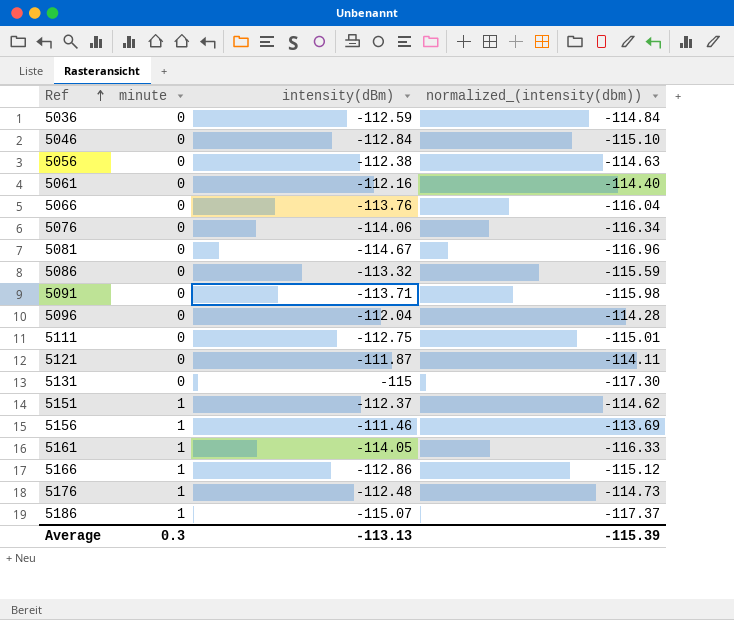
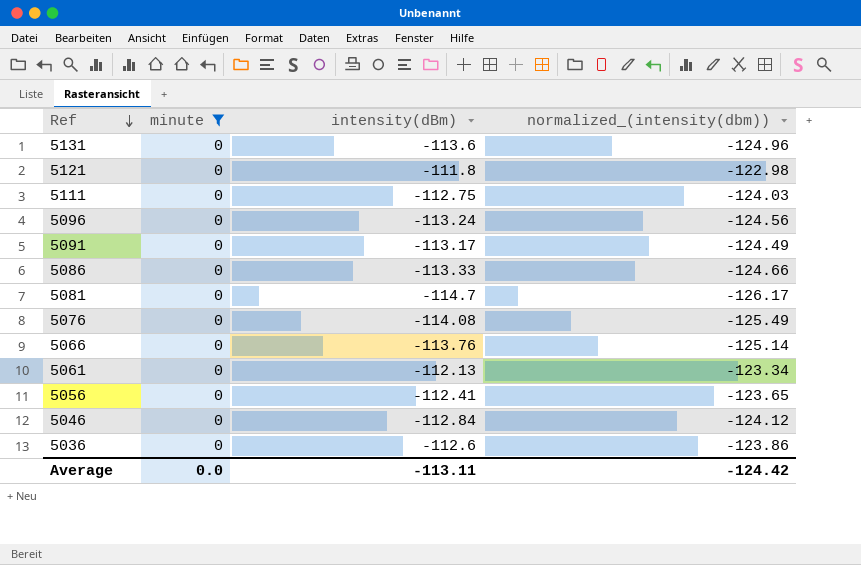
filter: none -> minute = 0
row order: Ref ascending -> Ref descending
column normalized_(intensity(dbm)) | formula: [intensity(dBm)] * 1.02 -> [intensity(dBm)] * 1.1
5131 | intensity(dBm): -115 -> -113.6
5121 | intensity(dBm): -111.87 -> -111.8
5096 | intensity(dBm): -112.04 -> -113.24
5091 | intensity(dBm): -113.71 -> -113.17
5086 | intensity(dBm): -113.32 -> -113.33
5081 | intensity(dBm): -114.67 -> -114.7
5076 | intensity(dBm): -114.06 -> -114.08
5061 | intensity(dBm): -112.16 -> -112.13
5056 | intensity(dBm): -112.38 -> -112.41
5036 | intensity(dBm): -112.59 -> -112.6
Average | minute: 0.3 -> 0.0
Average | intensity(dBm): -113.13 -> -113.11
Average | normalized_(intensity(dbm)): -115.39 -> -124.42

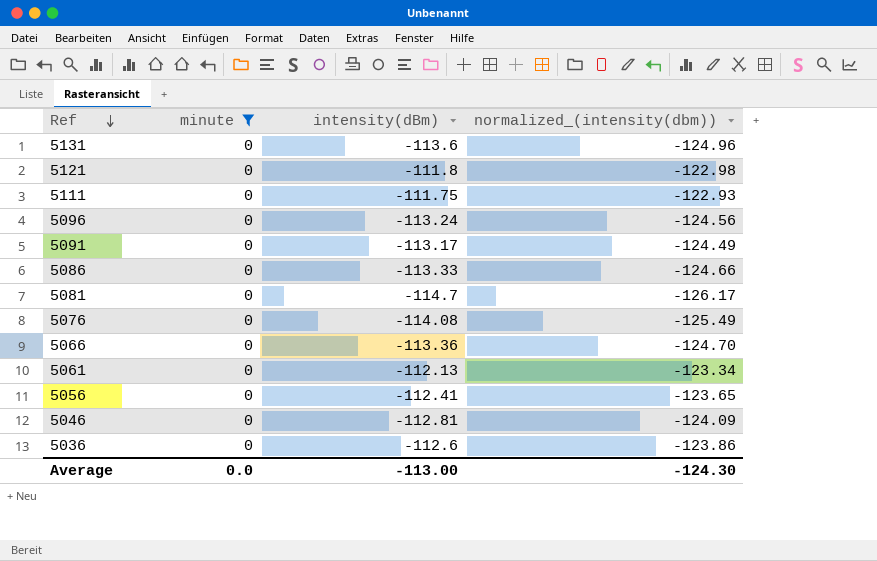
5111 | intensity(dBm): -112.75 -> -111.75
5111 | normalized_(intensity(dbm)): -124.03 -> -122.93
5066 | intensity(dBm): -113.76 -> -113.36
5066 | normalized_(intensity(dbm)): -125.14 -> -124.70
5046 | intensity(dBm): -112.84 -> -112.81
5046 | normalized_(intensity(dbm)): -124.12 -> -124.09
Average | intensity(dBm): -113.11 -> -113.00
Average | normalized_(intensity(dbm)): -124.42 -> -124.30

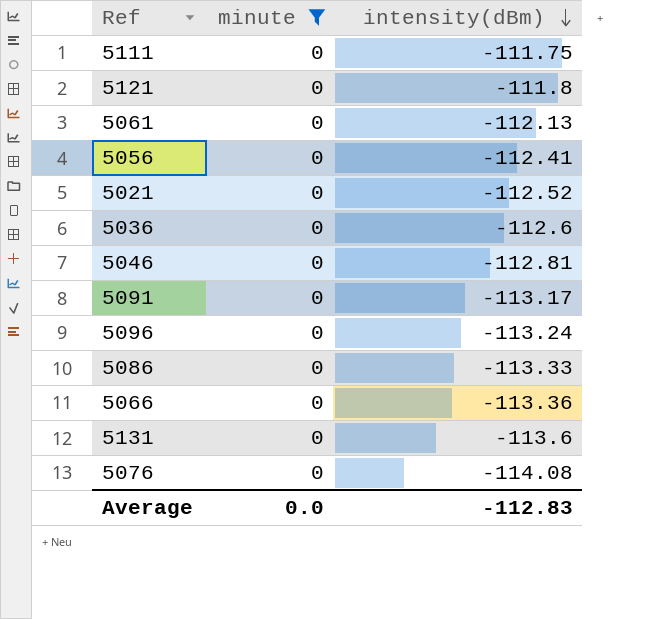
row order: Ref descending -> intensity(dBm) descending
column normalized_(intensity(dbm)) | formula: [intensity(dBm)] * 1.1 -> none
row 5081: 0 | -114.7 | -126.17 -> none
row 5021: none -> 0 | -112.52
Average | intensity(dBm): -113.00 -> -112.83

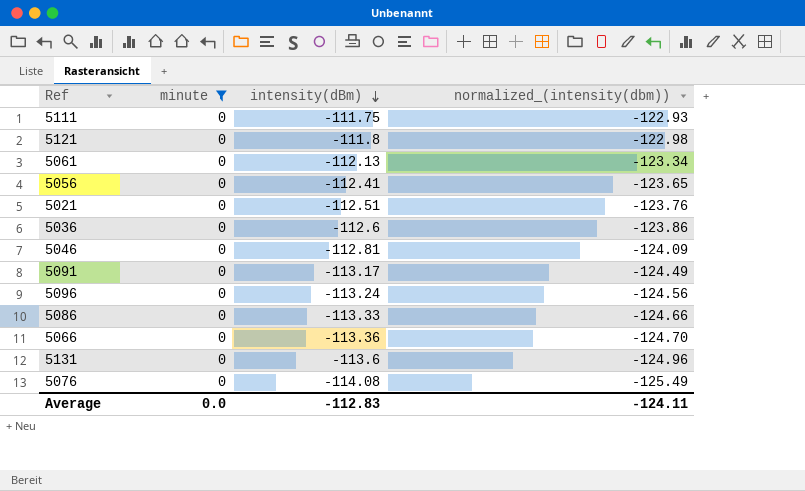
column normalized_(intensity(dbm)) | formula: none -> [intensity(dBm)] * 1.1
5021 | intensity(dBm): -112.52 -> -112.51

